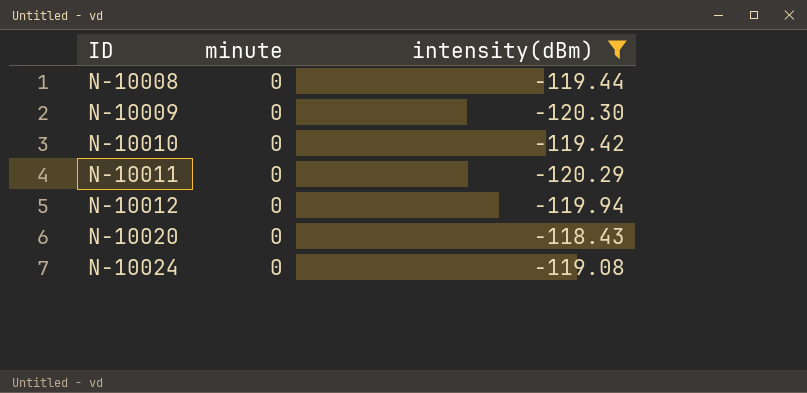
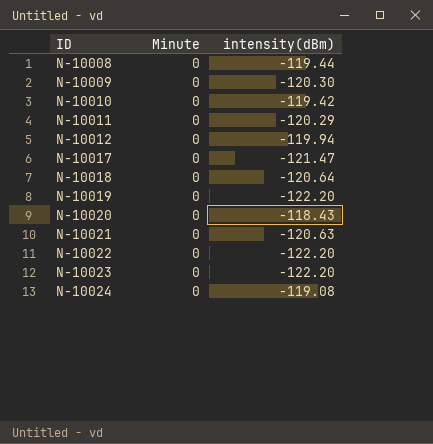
filter: intensity(dBm) >= -120.30 -> none
column name: minute -> Minute

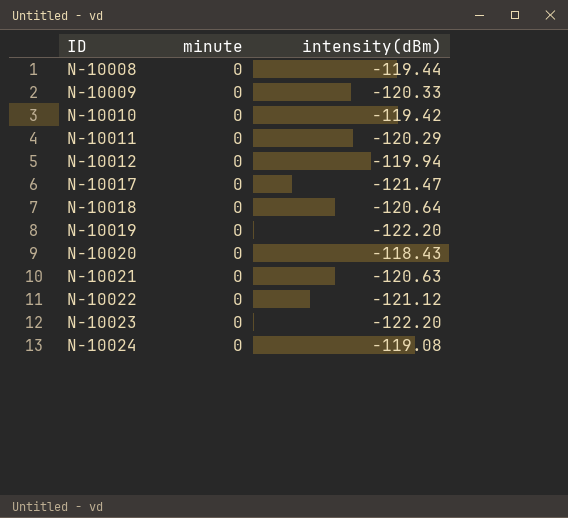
column name: Minute -> minute
N-10009 | intensity(dBm): -120.30 -> -120.33
N-10022 | intensity(dBm): -122.20 -> -121.12

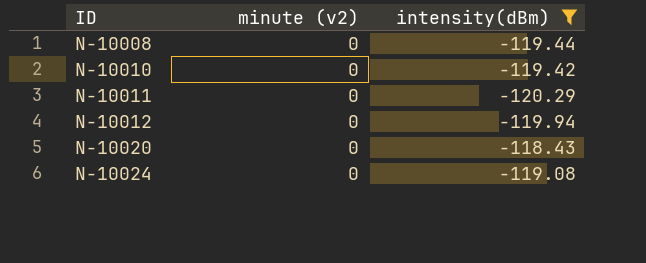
filter: none -> intensity(dBm) >= -120.29
column name: minute -> minute (v2)

